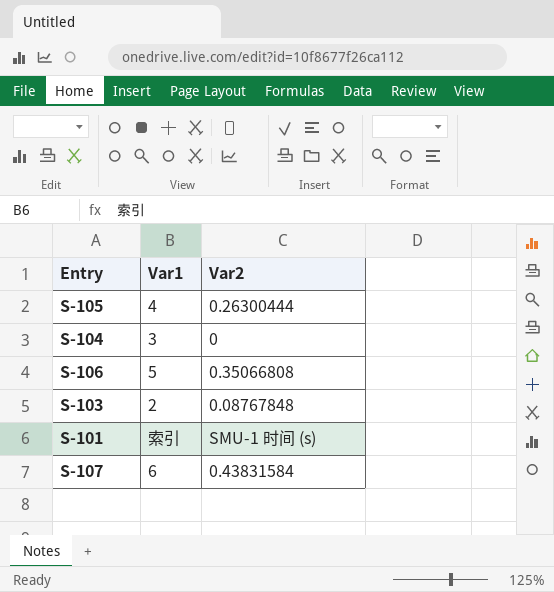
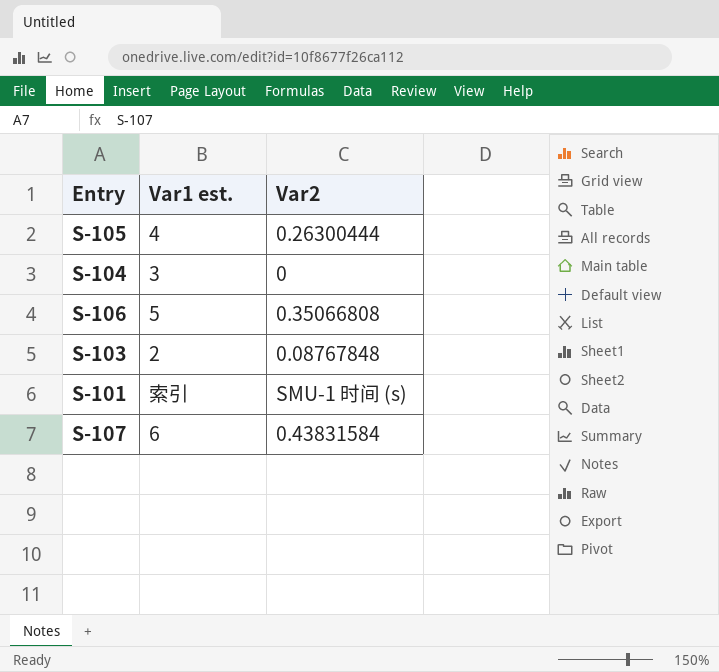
column name: Var1 -> Var1 est.

